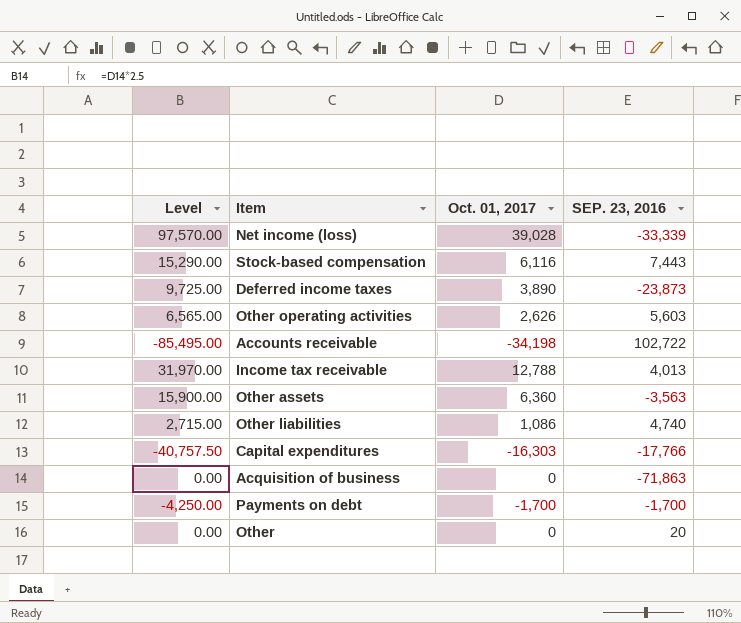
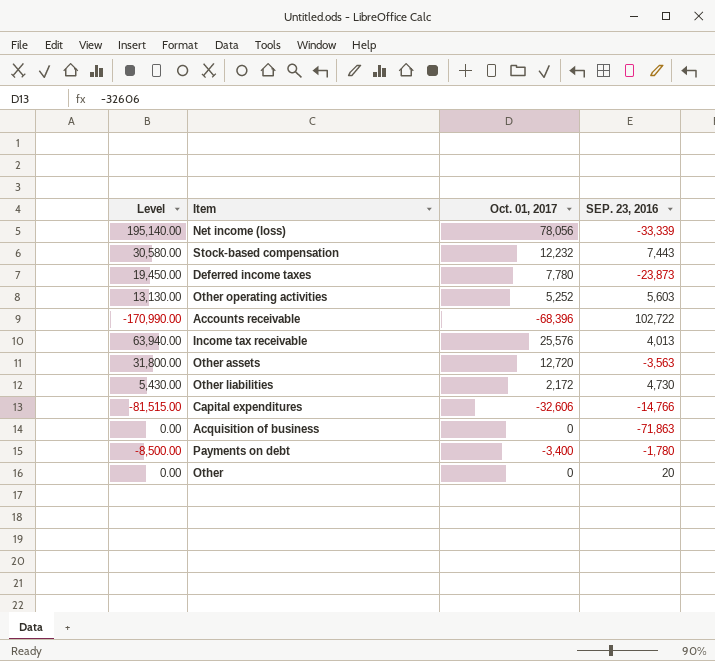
Net income (loss) | Level: 97,570.00 -> 195,140.00
Net income (loss) | Oct. 01, 2017: 39,028 -> 78,056
Stock-based compensation | Level: 15,290.00 -> 30,580.00
Stock-based compensation | Oct. 01, 2017: 6,116 -> 12,232
Deferred income taxes | Level: 9,725.00 -> 19,450.00
Deferred income taxes | Oct. 01, 2017: 3,890 -> 7,780
Other operating activities | Level: 6,565.00 -> 13,130.00
Other operating activities | Oct. 01, 2017: 2,626 -> 5,252
Accounts receivable | Level: -85,495.00 -> -170,990.00
Accounts receivable | Oct. 01, 2017: -34,198 -> -68,396
Income tax receivable | Level: 31,970.00 -> 63,940.00
Income tax receivable | Oct. 01, 2017: 12,788 -> 25,576
Other assets | Level: 15,900.00 -> 31,800.00
Other assets | Oct. 01, 2017: 6,360 -> 12,720
Other liabilities | Level: 2,715.00 -> 5,430.00
Other liabilities | Oct. 01, 2017: 1,086 -> 2,172
Other liabilities | SEP. 23, 2016: 4,740 -> 4,730
Capital expenditures | Level: -40,757.50 -> -81,515.00
Capital expenditures | Oct. 01, 2017: -16,303 -> -32,606
Capital expenditures | SEP. 23, 2016: -17,766 -> -14,766
Payments on debt | Level: -4,250.00 -> -8,500.00
Payments on debt | Oct. 01, 2017: -1,700 -> -3,400
Payments on debt | SEP. 23, 2016: -1,700 -> -1,780

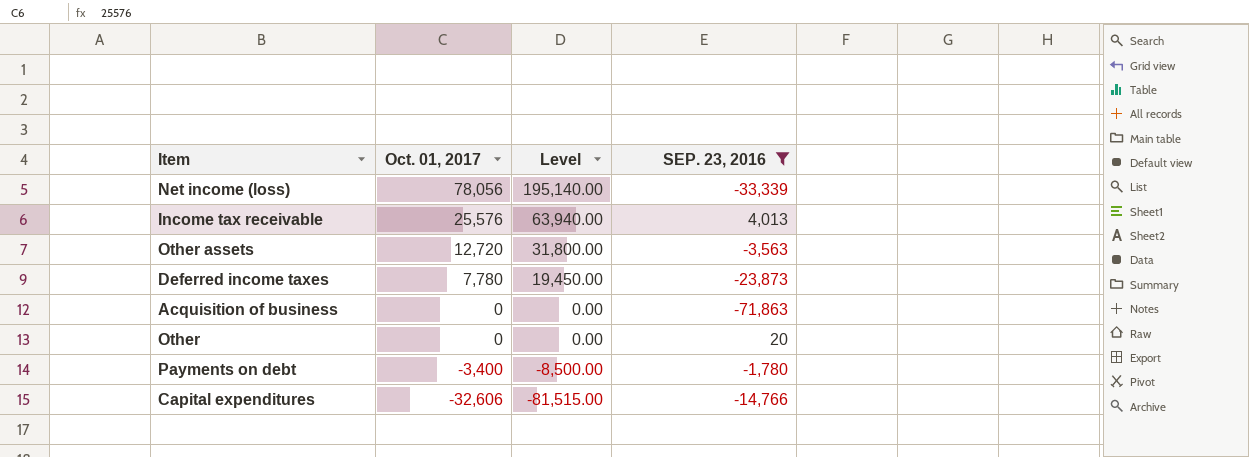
filter: none -> SEP. 23, 2016 <= 4,013
row order: none -> Oct. 01, 2017 descending
column Level | position: 1 -> 3

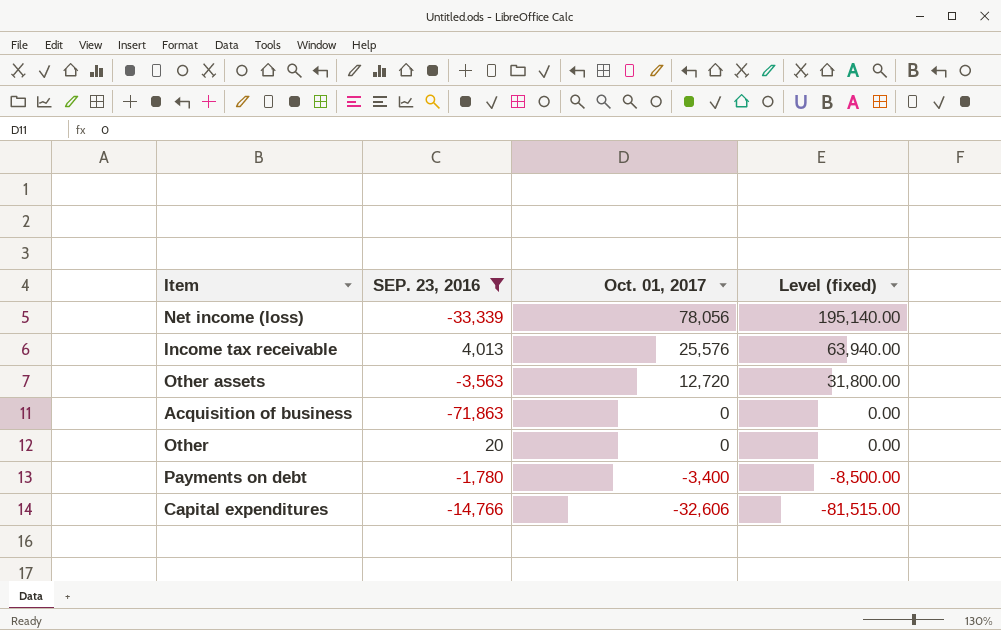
column SEP. 23, 2016 | position: 4 -> 2
column name: Level -> Level (fixed)
row Deferred income taxes: 7,780 | 19,450.00 | -23,873 -> none

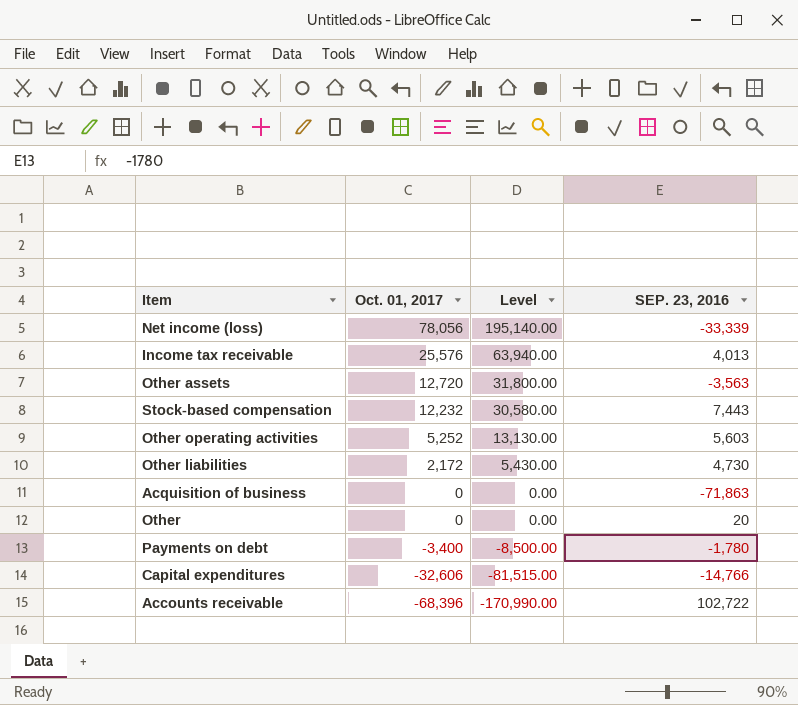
filter: SEP. 23, 2016 <= 4,013 -> none
column name: Level (fixed) -> Level
column SEP. 23, 2016 | position: 2 -> 4

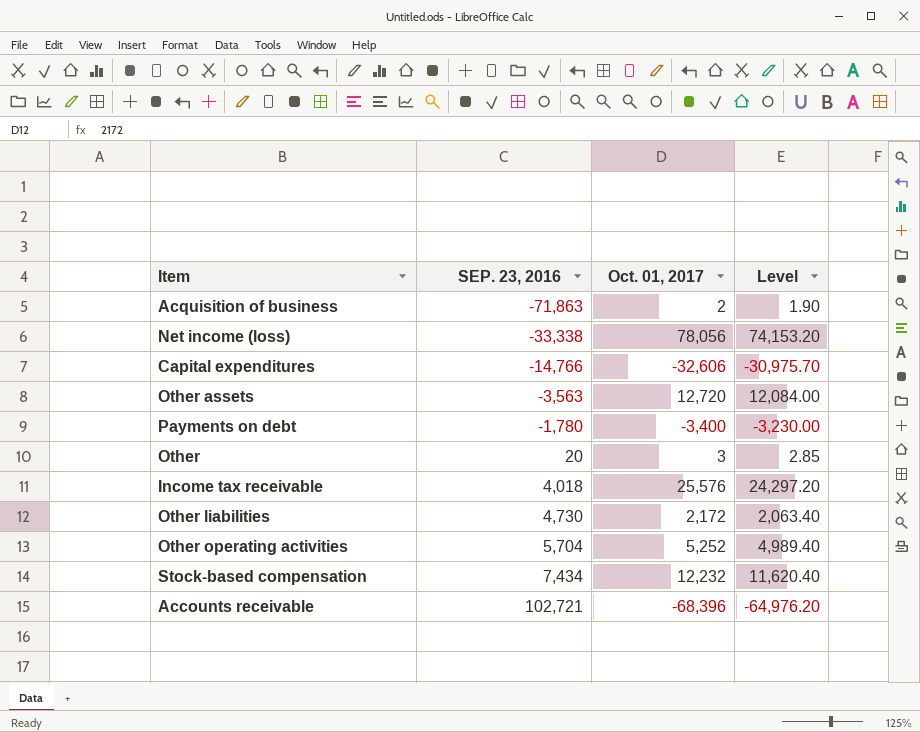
row order: Oct. 01, 2017 descending -> SEP. 23, 2016 ascending
column SEP. 23, 2016 | position: 4 -> 2
column Level | formula: [Oct. 01, 2017] * 2.5 -> [Oct. 01, 2017] * 0.95
Acquisition of business | Oct. 01, 2017: 0 -> 2
Net income (loss) | SEP. 23, 2016: -33,339 -> -33,338
Other | Oct. 01, 2017: 0 -> 3
Income tax receivable | SEP. 23, 2016: 4,013 -> 4,018
Other operating activities | SEP. 23, 2016: 5,603 -> 5,704
Stock-based compensation | SEP. 23, 2016: 7,443 -> 7,434
Accounts receivable | SEP. 23, 2016: 102,722 -> 102,721

